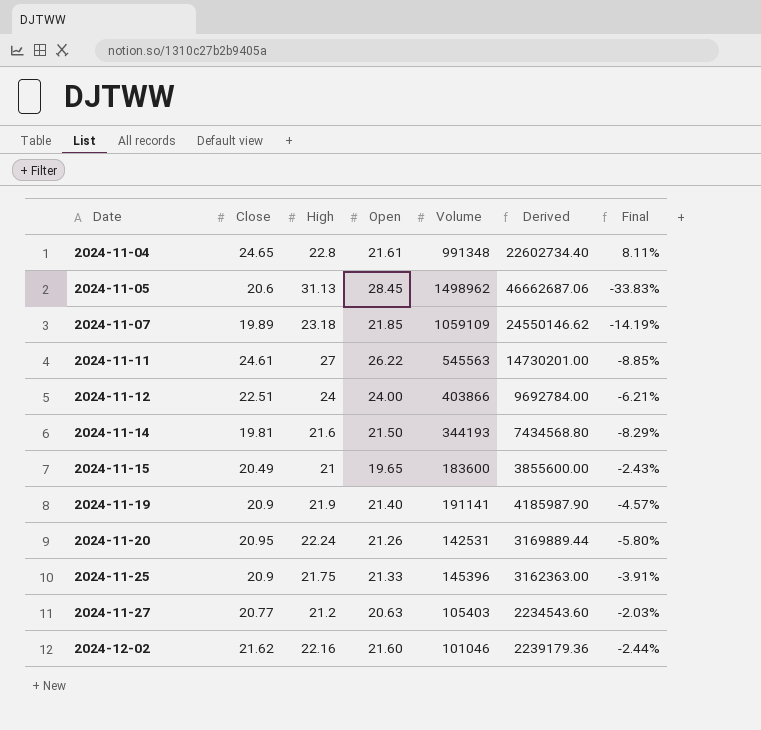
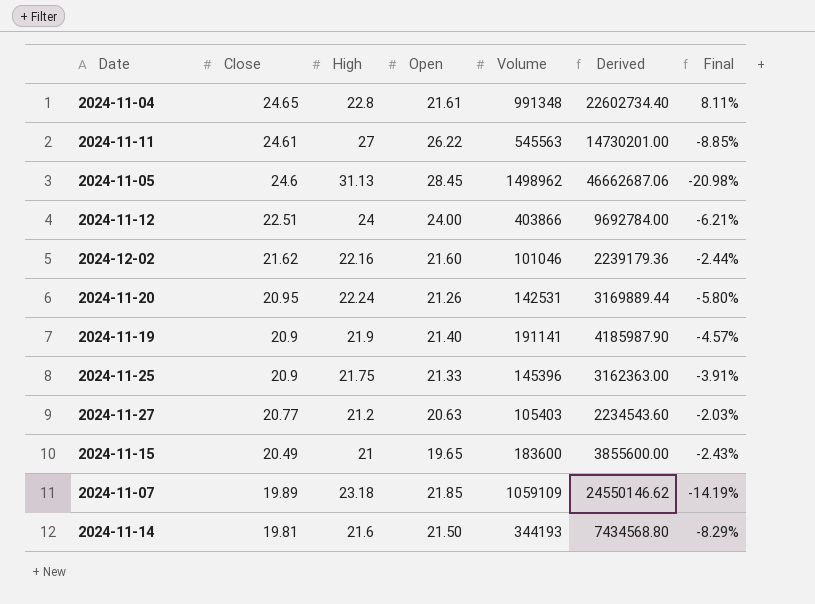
row order: Date ascending -> Close descending
2024-11-05 | Close: 20.6 -> 24.6
2024-11-05 | Final: -33.83% -> -20.98%

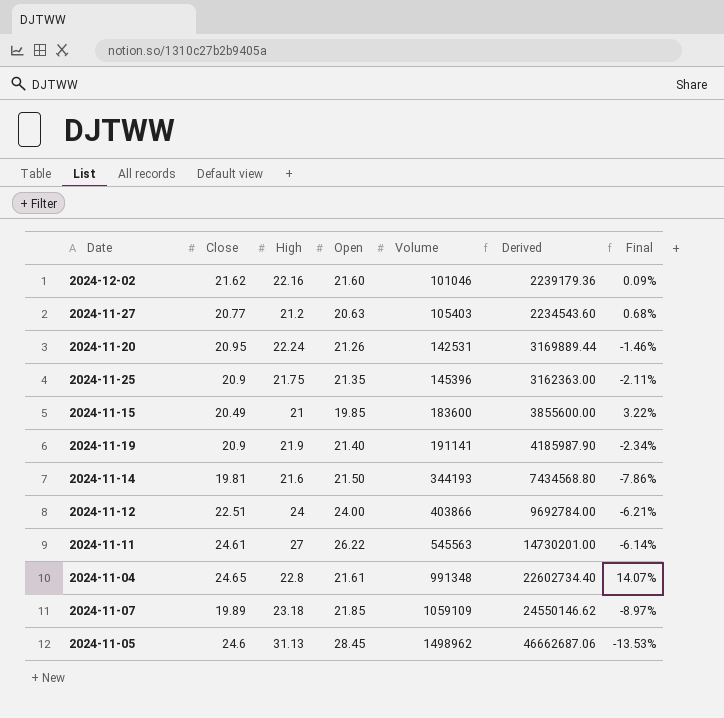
row order: Close descending -> Volume ascending
column Final | formula: ([Close] - [High]) / [High] -> ([Close] - [Open]) / [Open]
2024-11-25 | Open: 21.33 -> 21.35
2024-11-15 | Open: 19.65 -> 19.85

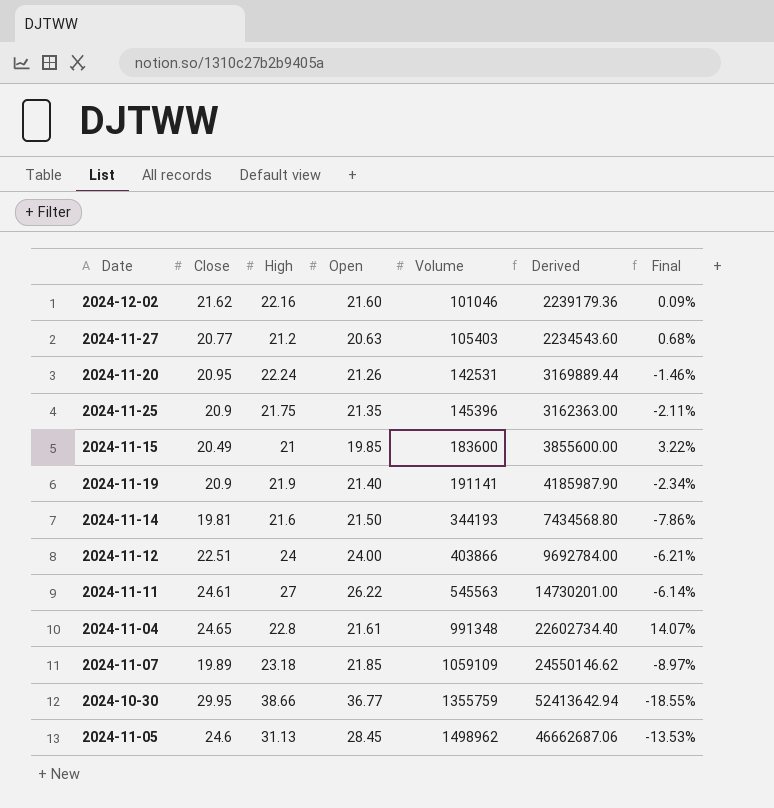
row 2024-10-30: none -> 29.95 | 38.66 | 36.77 | 1355759 | 52413642.94 | -18.55%

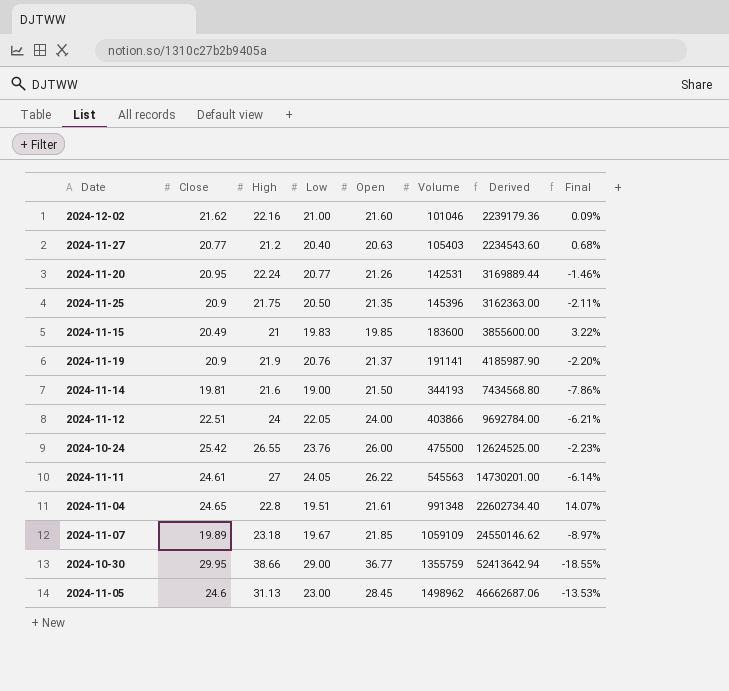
column Low | position: none -> 4
2024-11-19 | Open: 21.40 -> 21.37
2024-11-19 | Final: -2.34% -> -2.20%
row 2024-10-24: none -> 25.42 | 26.55 | 23.76 | 26.00 | 475500 | 12624525.00 | -2.23%

